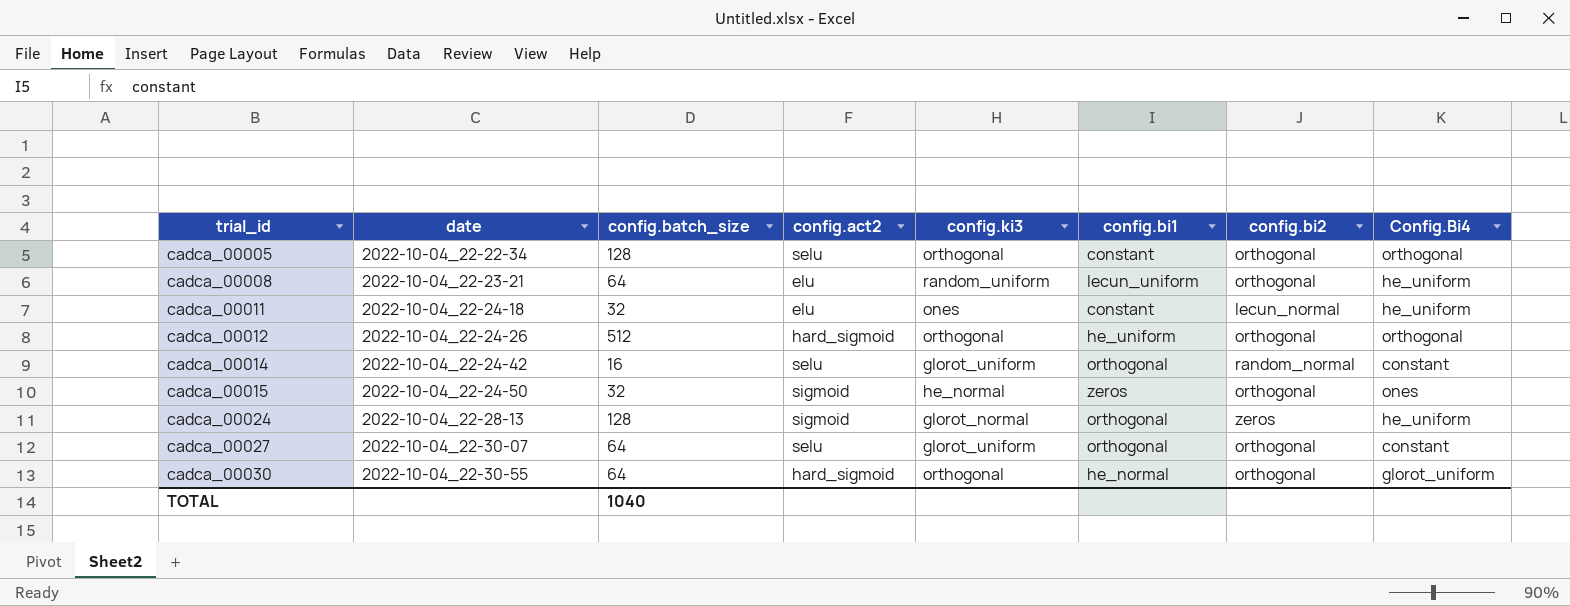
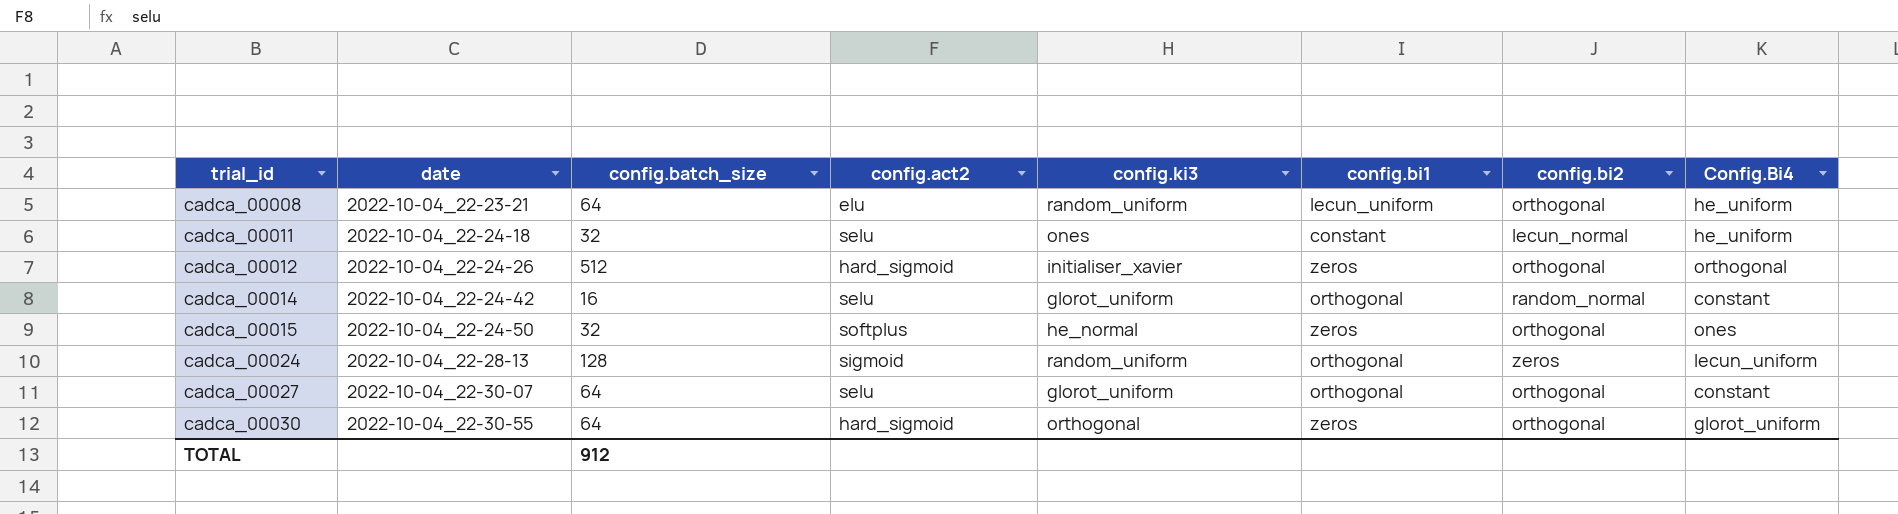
row cadca_00005: 2022-10-04_22-22-34 | 128 | selu | orthogonal | constant | orthogonal | orthogonal -> none
cadca_00011 | config.act2: elu -> selu
cadca_00012 | config.ki3: orthogonal -> initialiser_xavier
cadca_00012 | config.bi1: he_uniform -> zeros
cadca_00015 | config.act2: sigmoid -> softplus
cadca_00024 | config.ki3: glorot_normal -> random_uniform
cadca_00024 | Config.Bi4: he_uniform -> lecun_uniform
cadca_00030 | config.bi1: he_normal -> zeros
TOTAL | config.batch_size: 1040 -> 912

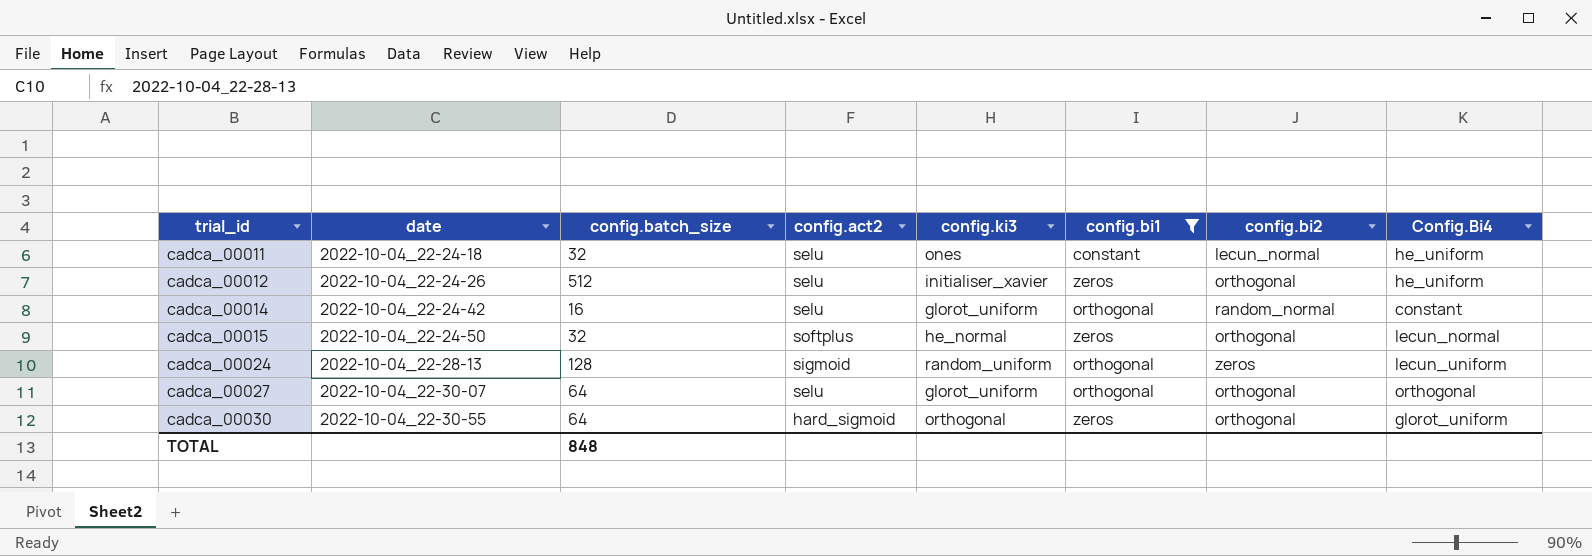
filter: none -> config.bi1 != lecun_uniform
cadca_00012 | config.act2: hard_sigmoid -> selu
cadca_00012 | Config.Bi4: orthogonal -> he_uniform
cadca_00015 | Config.Bi4: ones -> lecun_normal
cadca_00027 | Config.Bi4: constant -> orthogonal
TOTAL | config.batch_size: 912 -> 848

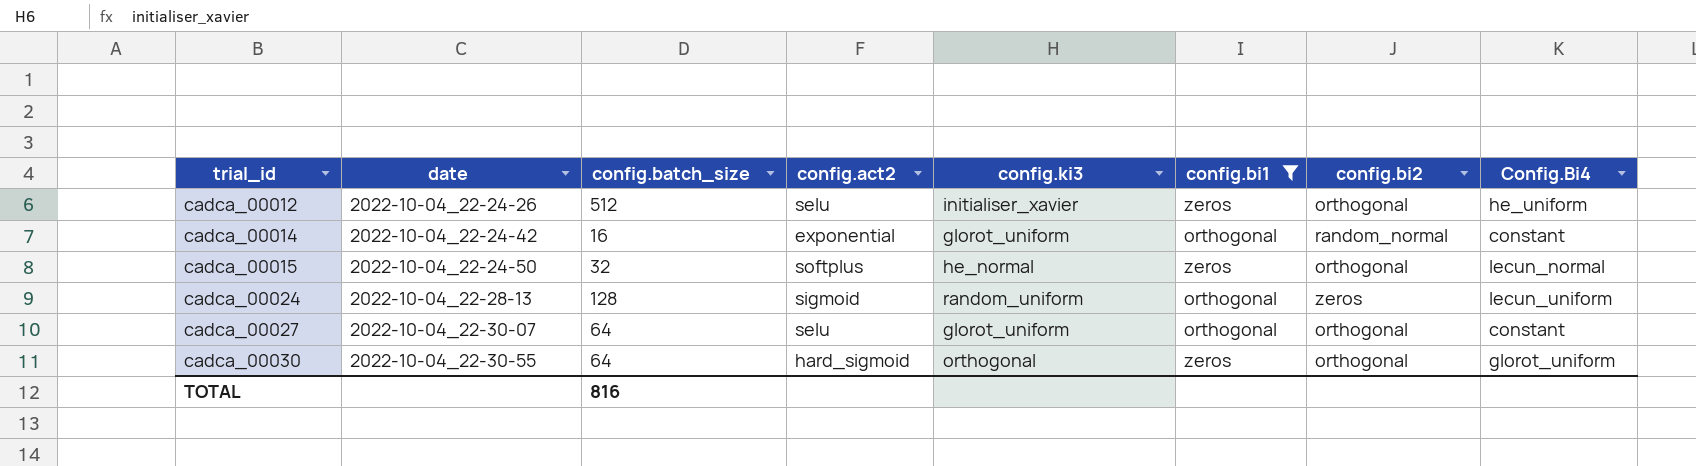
row cadca_00011: 2022-10-04_22-24-18 | 32 | selu | ones | constant | lecun_normal | he_uniform -> none
cadca_00014 | config.act2: selu -> exponential
cadca_00027 | Config.Bi4: orthogonal -> constant
TOTAL | config.batch_size: 848 -> 816

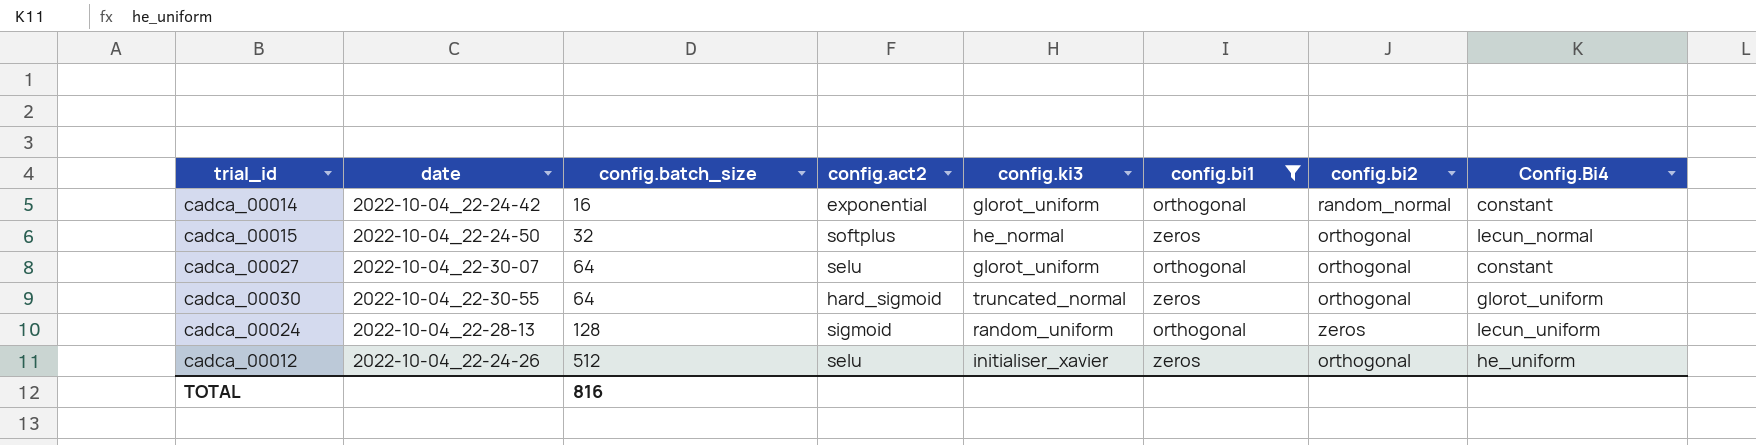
row order: trial_id ascending -> config.batch_size ascending
cadca_00030 | config.ki3: orthogonal -> truncated_normal

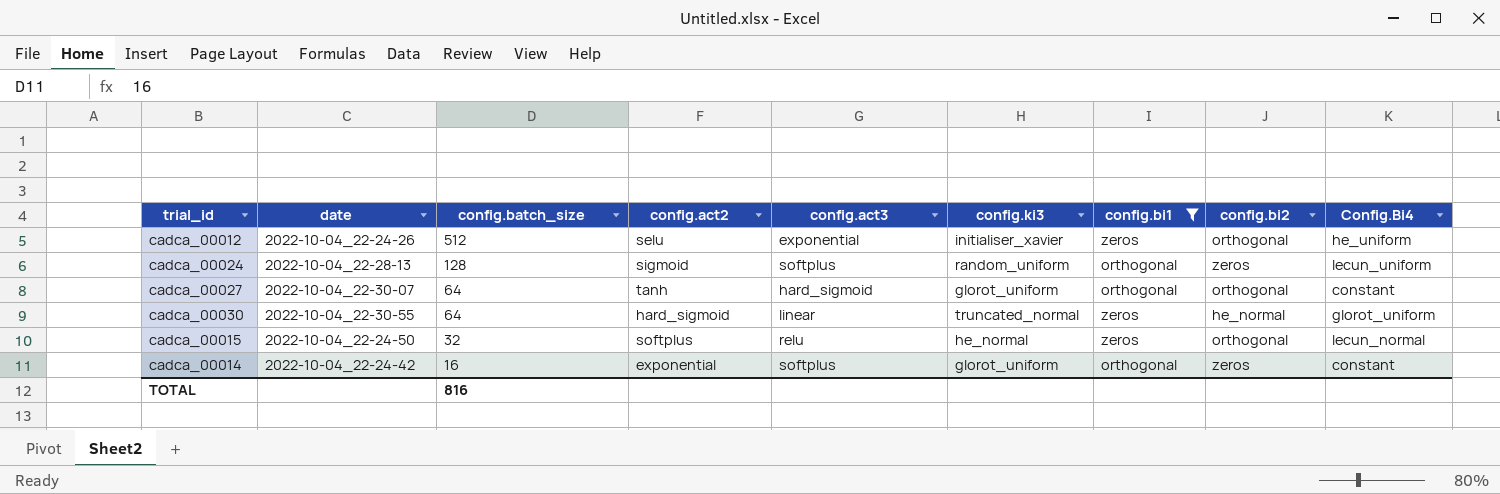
row order: config.batch_size ascending -> config.batch_size descending
column config.act3 | position: none -> 5
cadca_00027 | config.act2: selu -> tanh
cadca_00030 | config.bi2: orthogonal -> he_normal
cadca_00014 | config.bi2: random_normal -> zeros

